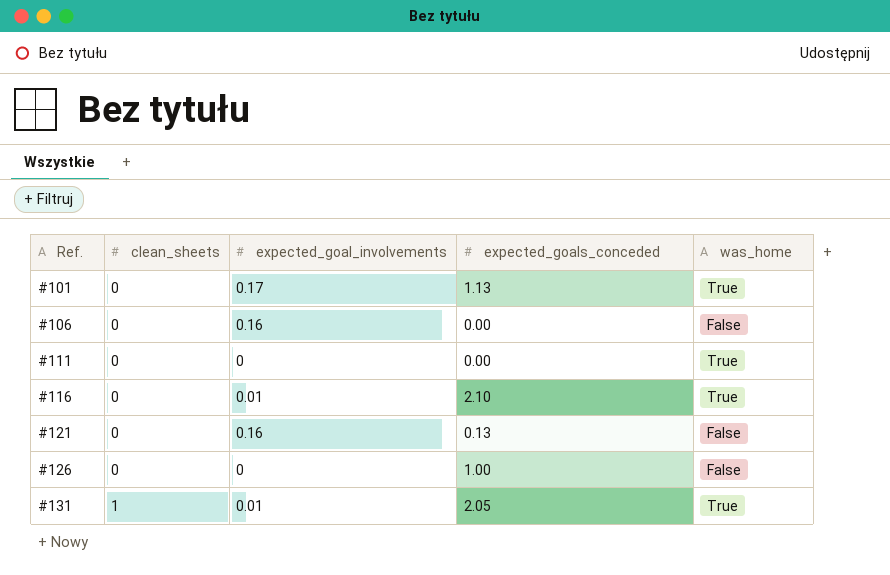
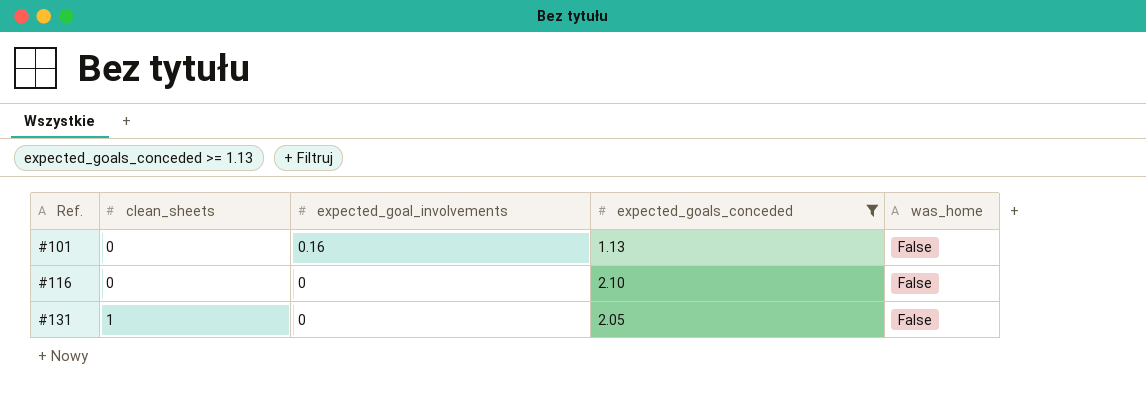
filter: none -> expected_goals_conceded >= 1.13
#101 | expected_goal_involvements: 0.17 -> 0.16
#101 | was_home: True -> False
#116 | expected_goal_involvements: 0.01 -> 0
#116 | was_home: True -> False
#131 | expected_goal_involvements: 0.01 -> 0
#131 | was_home: True -> False

